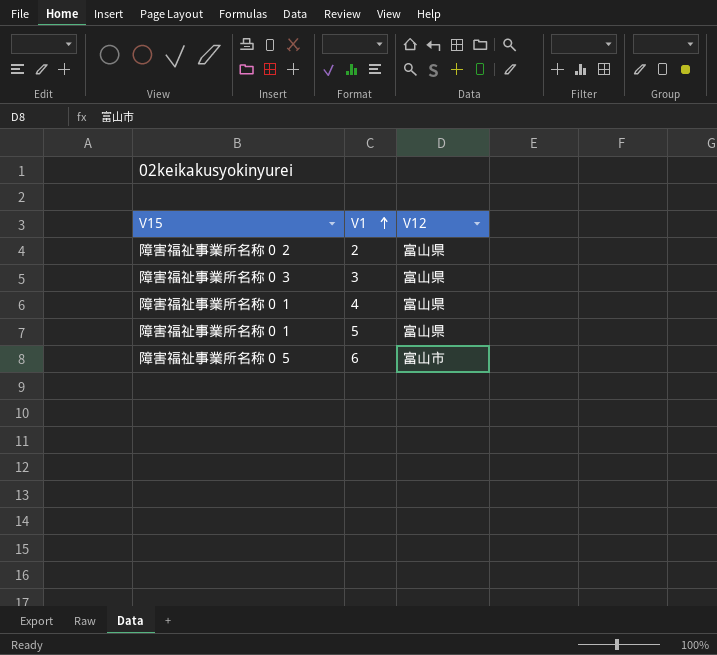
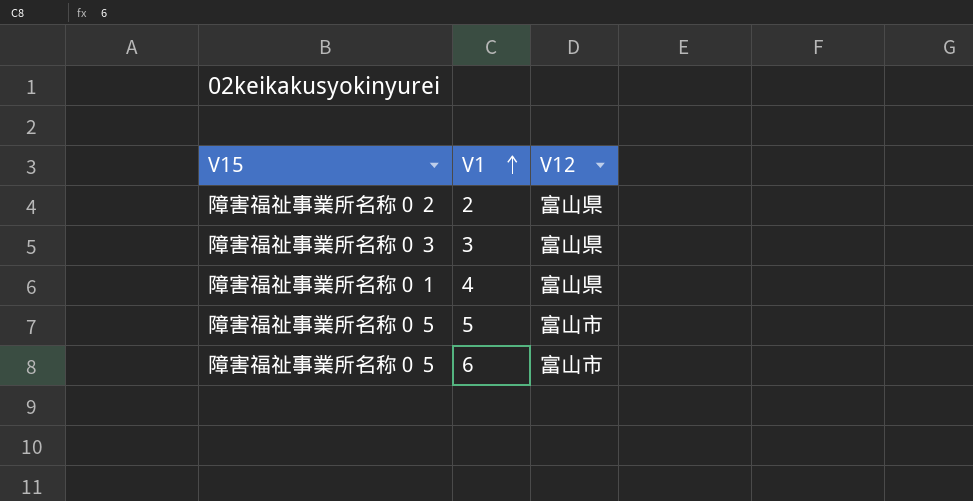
5 | V15: 障害福祉事業所名称０１ -> 障害福祉事業所名称０５
5 | V12: 富山県 -> 富山市

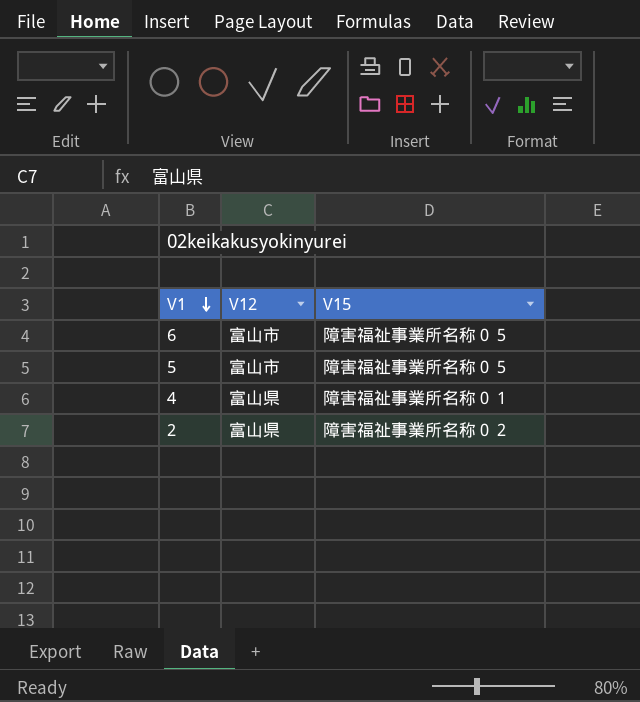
row order: V1 ascending -> V1 descending
column V15 | position: 1 -> 3
row 3: 障害福祉事業所名称０３ | 富山県 -> none

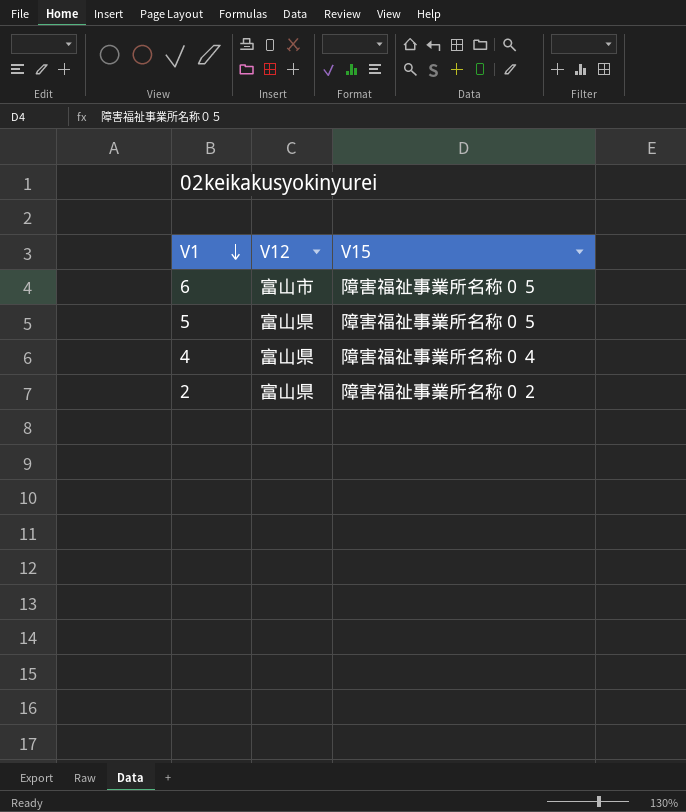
5 | V12: 富山市 -> 富山県
4 | V15: 障害福祉事業所名称０１ -> 障害福祉事業所名称０４

